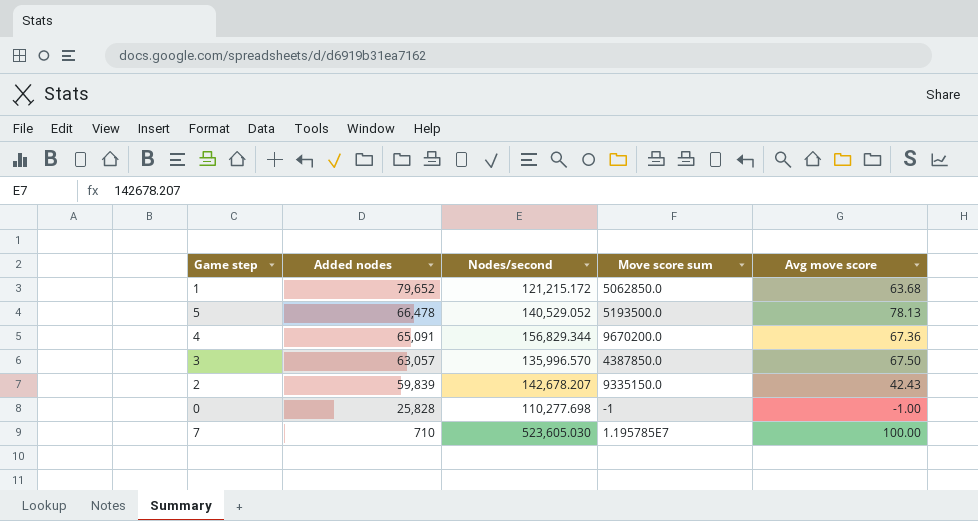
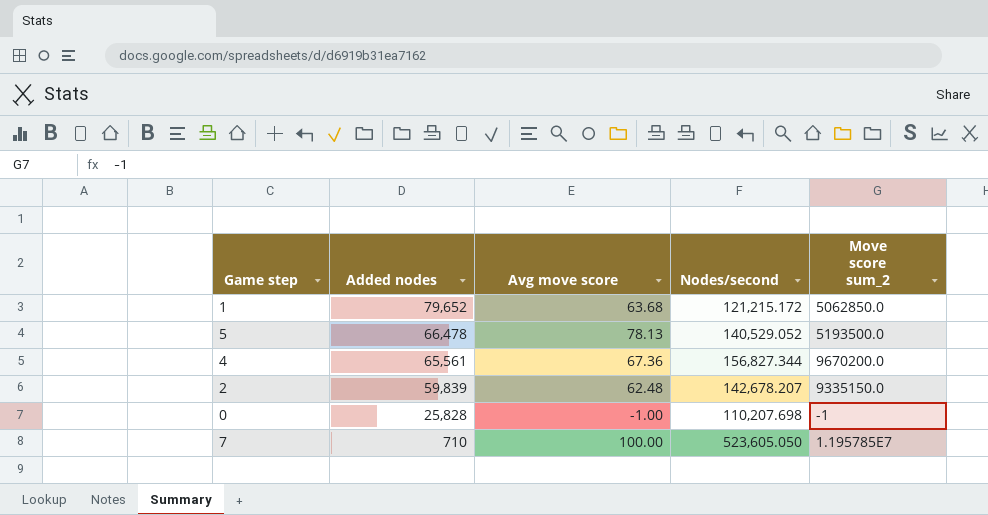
column Avg move score | position: 5 -> 3
column name: Move score sum -> Move score sum_2
row 3: 63,057 | 135,996.570 | 4387850.0 | 67.50 -> none
4 | Added nodes: 65,091 -> 65,561
4 | Nodes/second: 156,829.344 -> 156,827.344
2 | Avg move score: 42.43 -> 62.48
0 | Nodes/second: 110,277.698 -> 110,207.698
7 | Nodes/second: 523,605.030 -> 523,605.050

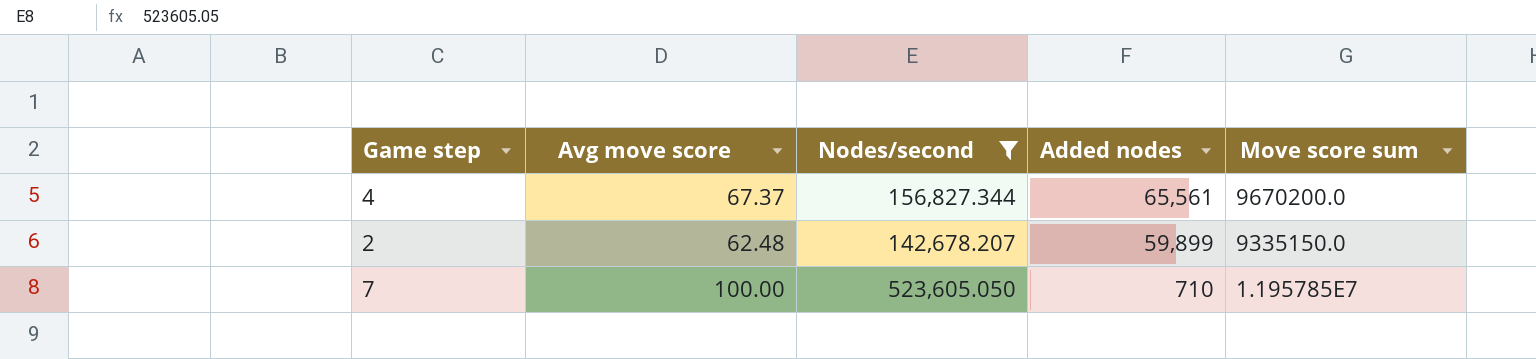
filter: none -> Nodes/second >= 142,678.207
column Added nodes | position: 2 -> 4
column name: Move score sum_2 -> Move score sum
4 | Avg move score: 67.36 -> 67.37
2 | Added nodes: 59,839 -> 59,899

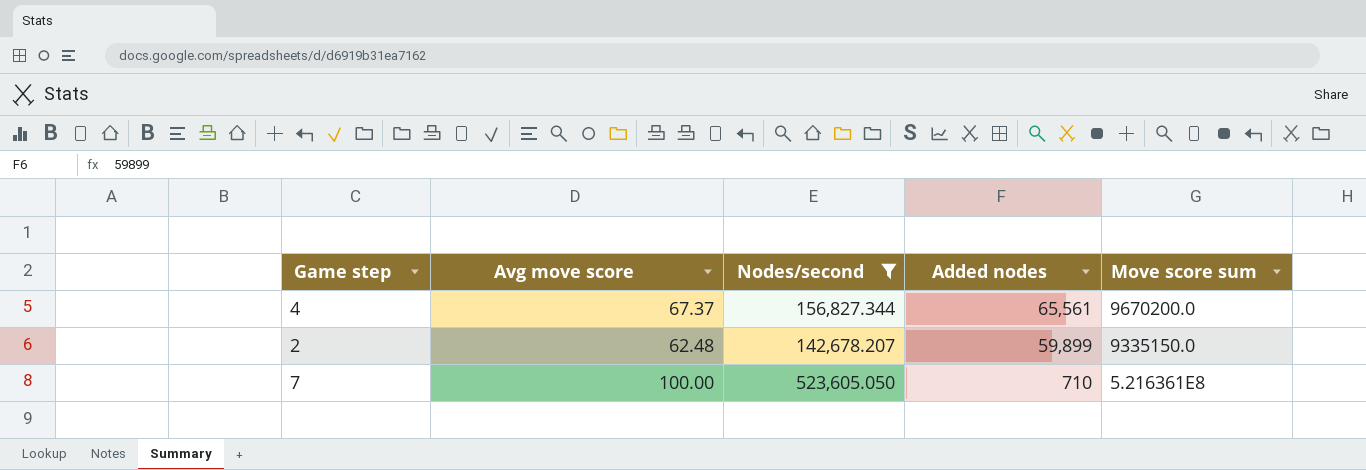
7 | Move score sum: 1.195785E7 -> 5.216361E8

